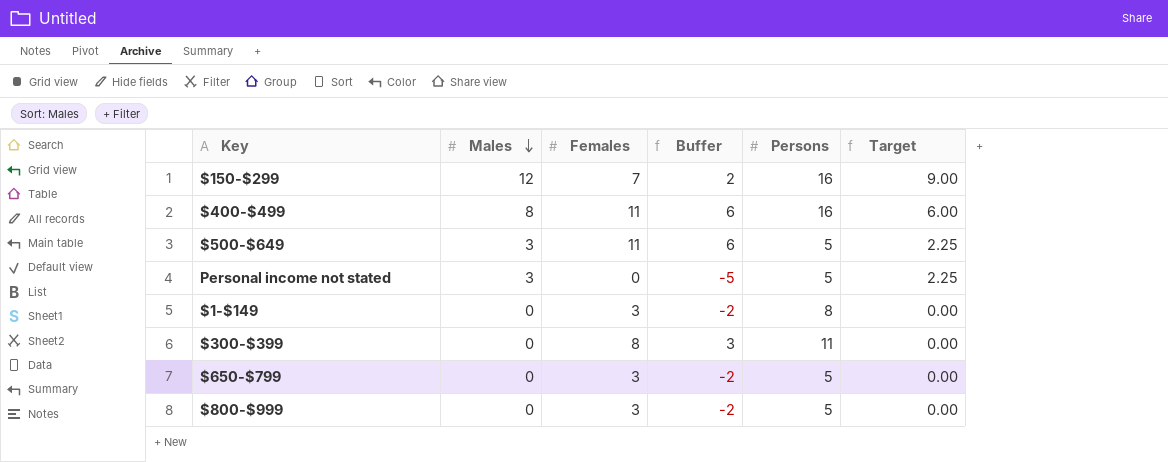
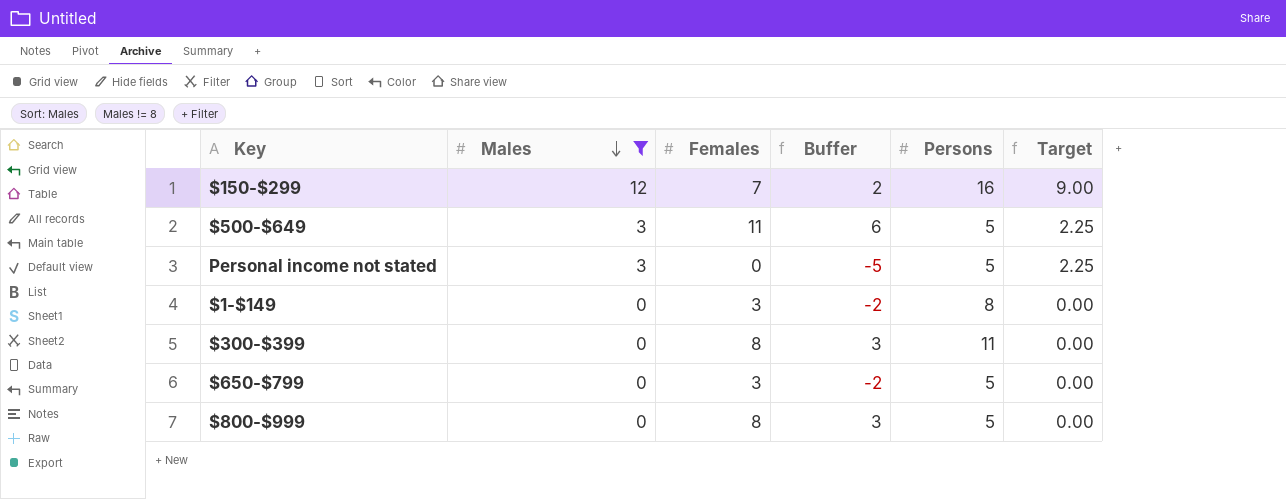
filter: none -> Males != 8
$800-$999 | Females: 3 -> 8
$800-$999 | Buffer: -2 -> 3

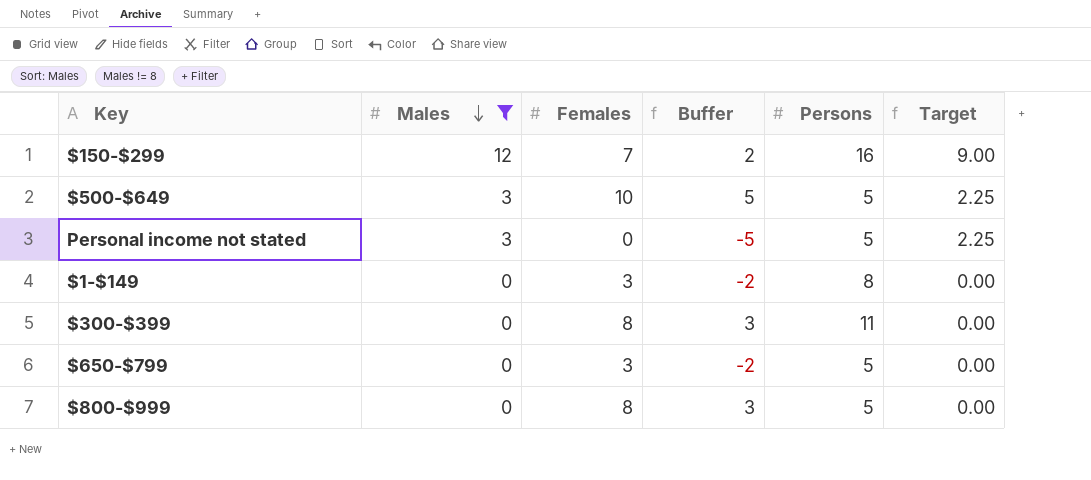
$500-$649 | Females: 11 -> 10
$500-$649 | Buffer: 6 -> 5

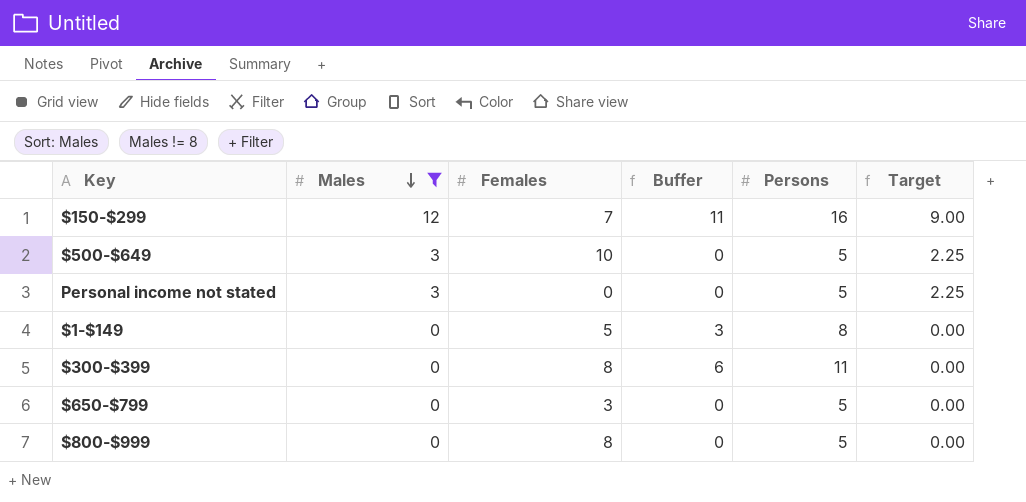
column Buffer | formula: [Females] - 5 -> [Persons] - 5
$1-$149 | Females: 3 -> 5

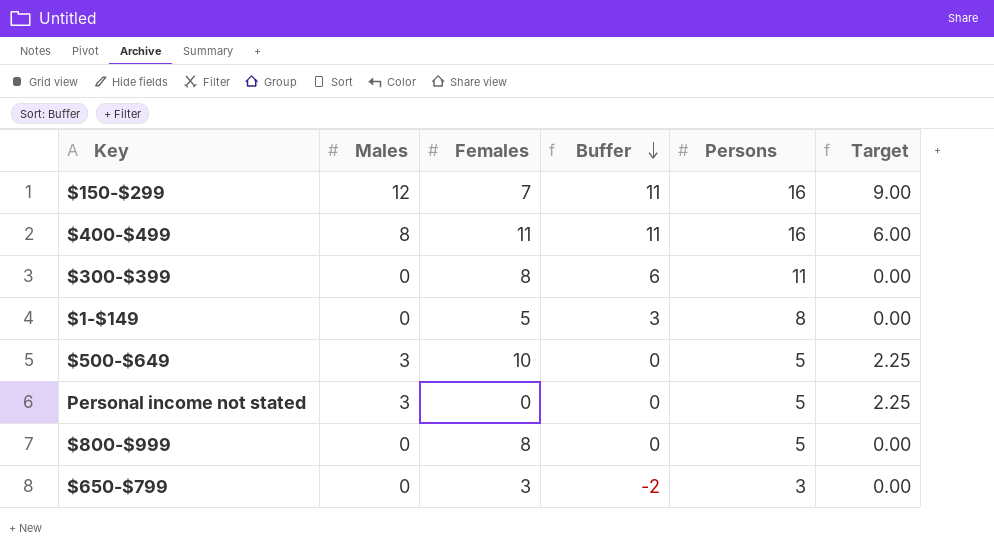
filter: Males != 8 -> none
row order: Males descending -> Buffer descending
$650-$799 | Buffer: 0 -> -2
$650-$799 | Persons: 5 -> 3

